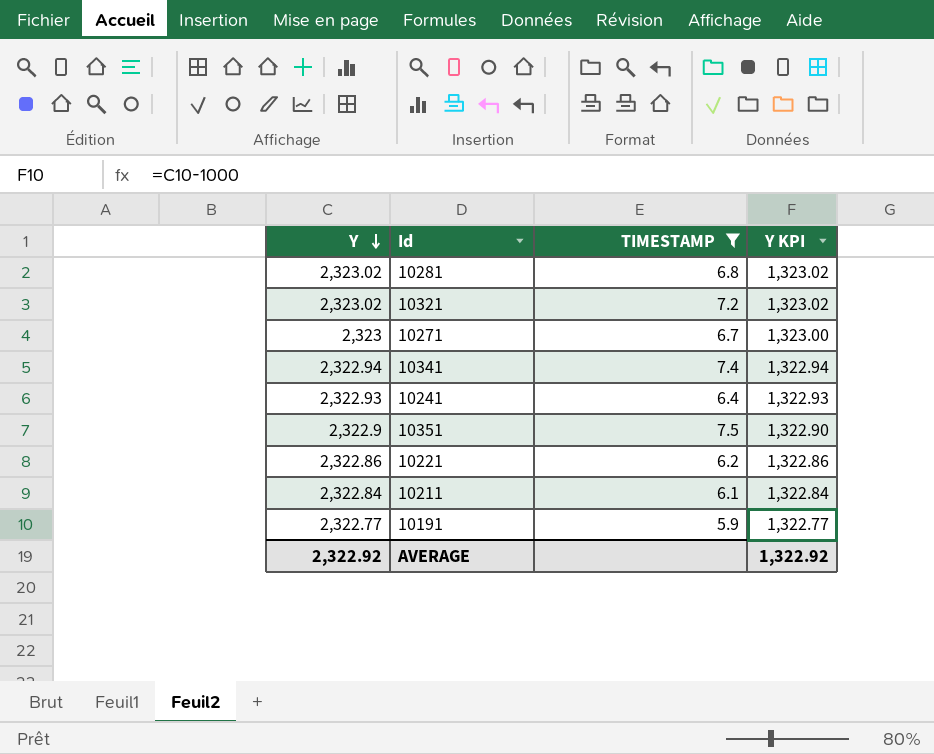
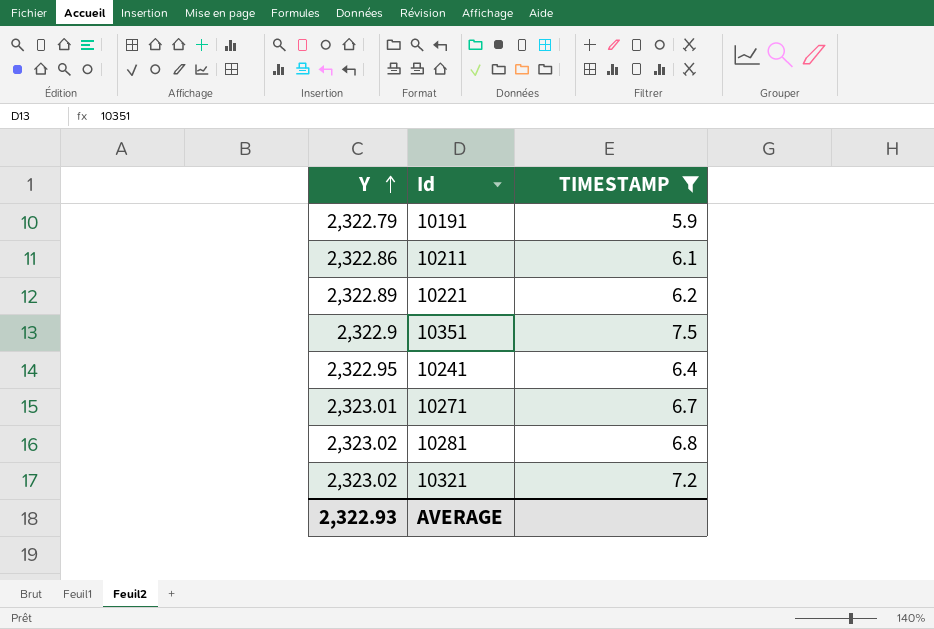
row order: Y descending -> Y ascending
column Y KPI | formula: [Y] - 1000 -> none
row 10341: 2,322.94 | 7.4 | 1,322.94 -> none
10191 | Y: 2,322.77 -> 2,322.79
10211 | Y: 2,322.84 -> 2,322.86
10221 | Y: 2,322.86 -> 2,322.89
10241 | Y: 2,322.93 -> 2,322.95
10271 | Y: 2,323 -> 2,323.01
AVERAGE | Y: 2,322.92 -> 2,322.93

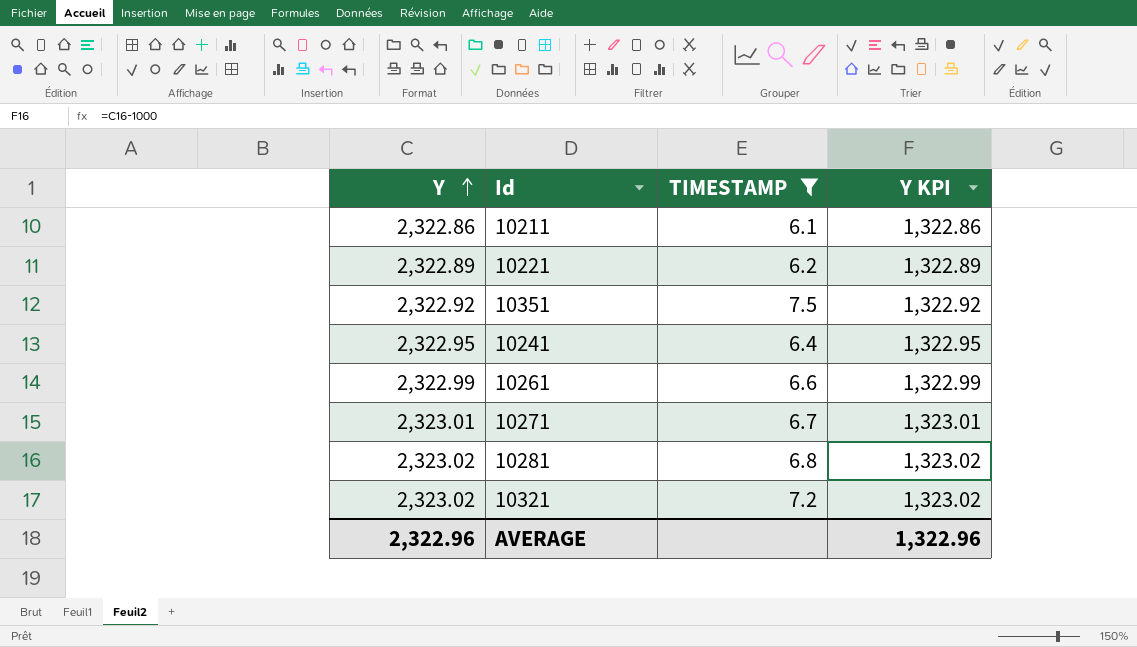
column Y KPI | formula: none -> [Y] - 1000
row 10191: 2,322.79 | 5.9 -> none
10351 | Y: 2,322.9 -> 2,322.92
row 10261: none -> 2,322.99 | 6.6 | 1,322.99
AVERAGE | Y: 2,322.93 -> 2,322.96

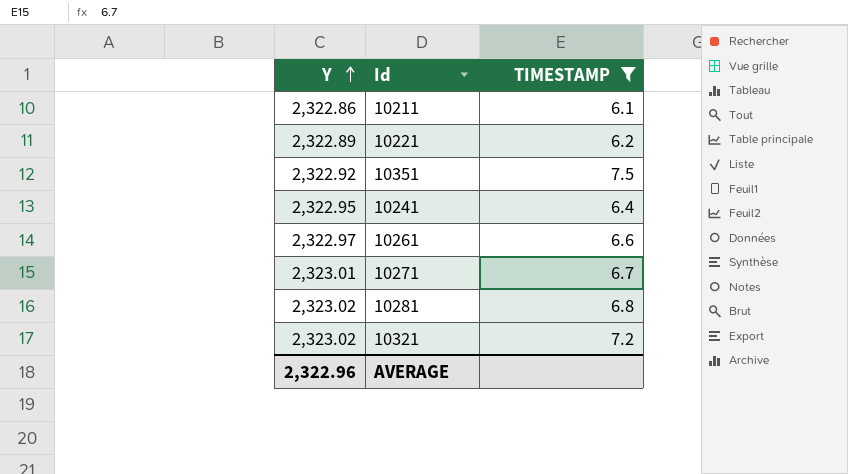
column Y KPI | formula: [Y] - 1000 -> none
10261 | Y: 2,322.99 -> 2,322.97

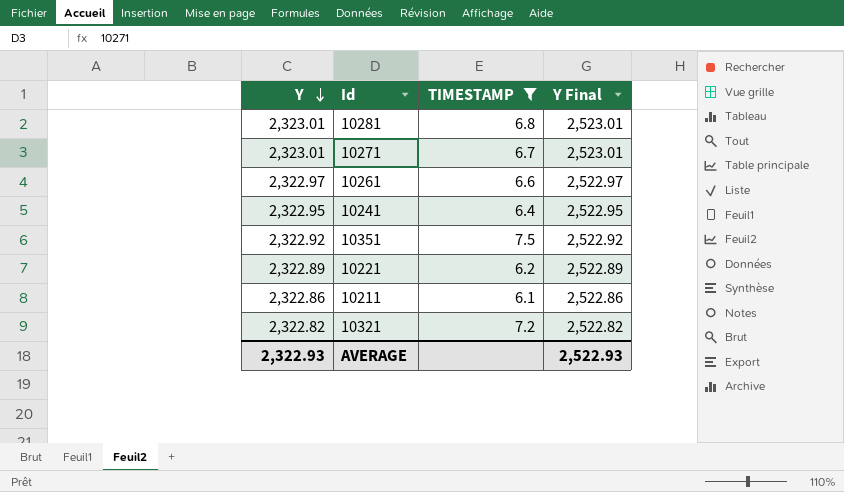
row order: Y ascending -> Y descending
column Y Final | formula: none -> [Y] + 200
10281 | Y: 2,323.02 -> 2,323.01
10321 | Y: 2,323.02 -> 2,322.82
AVERAGE | Y: 2,322.96 -> 2,322.93

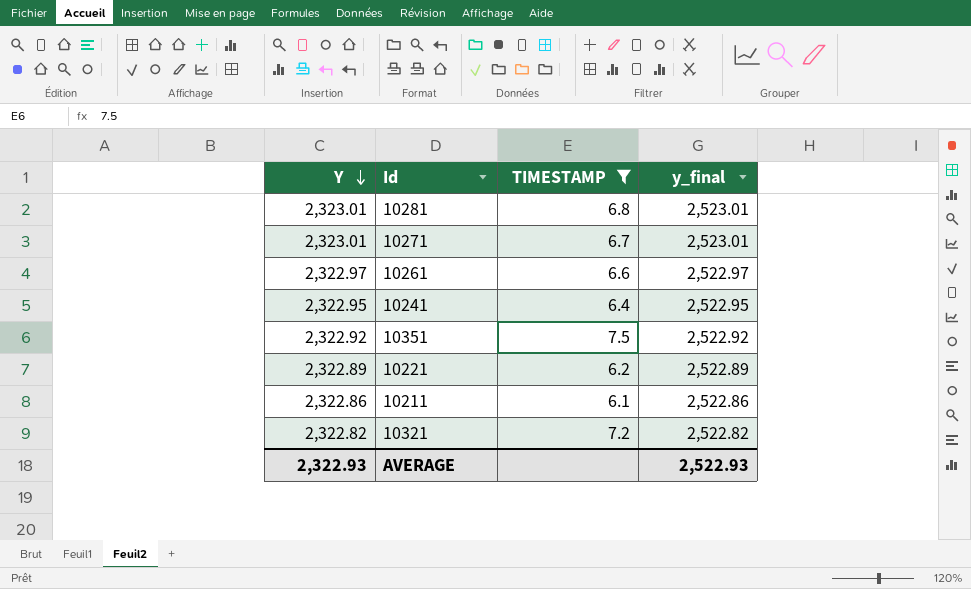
column name: Y Final -> y_final

